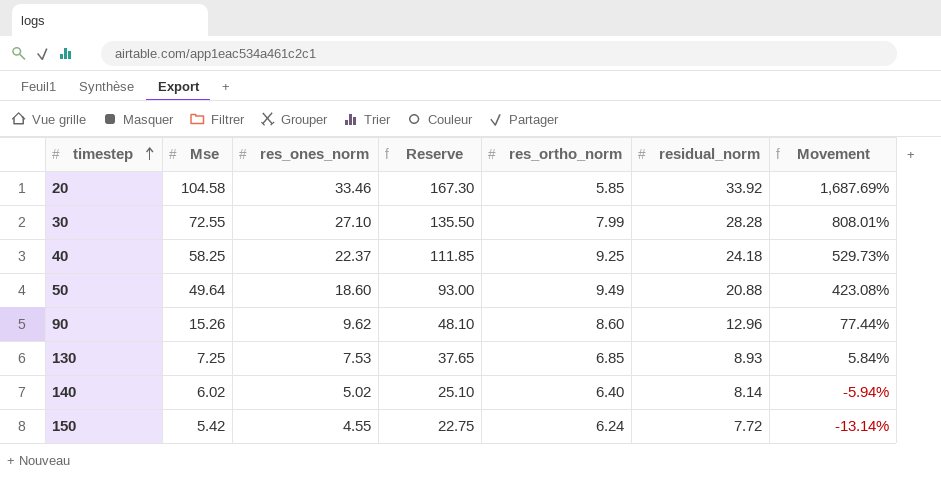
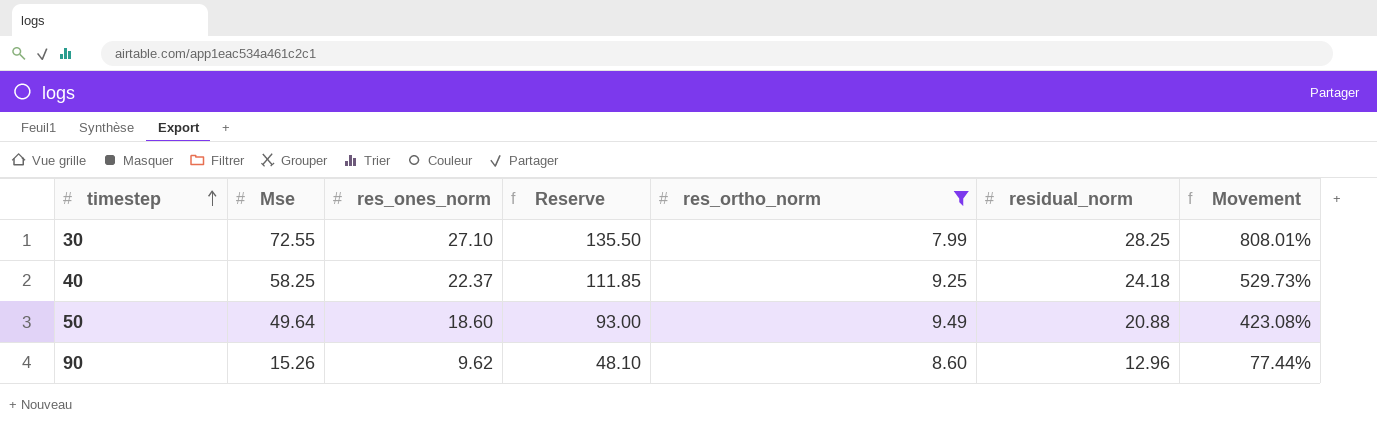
filter: none -> res_ortho_norm >= 7.99
30 | residual_norm: 28.28 -> 28.25

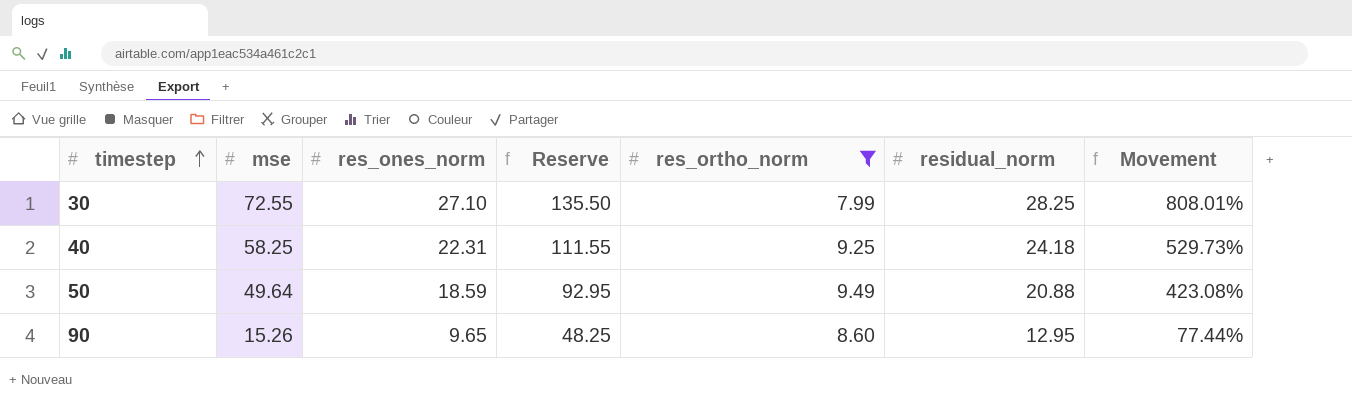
column name: Mse -> mse
40 | res_ones_norm: 22.37 -> 22.31
40 | Reserve: 111.85 -> 111.55
50 | res_ones_norm: 18.60 -> 18.59
50 | Reserve: 93.00 -> 92.95
90 | res_ones_norm: 9.62 -> 9.65
90 | Reserve: 48.10 -> 48.25
90 | residual_norm: 12.96 -> 12.95

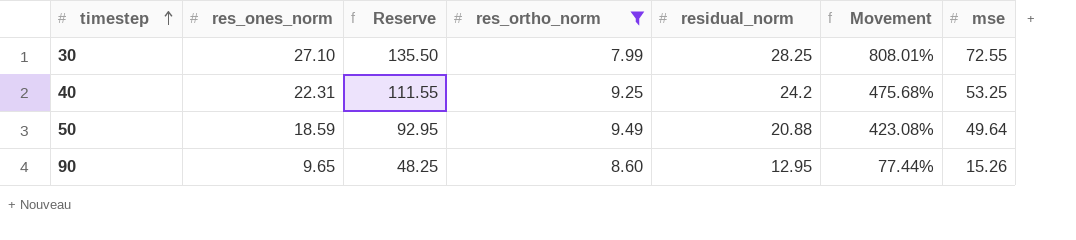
column mse | position: 2 -> 7
40 | residual_norm: 24.18 -> 24.2
40 | Movement: 529.73% -> 475.68%
40 | mse: 58.25 -> 53.25

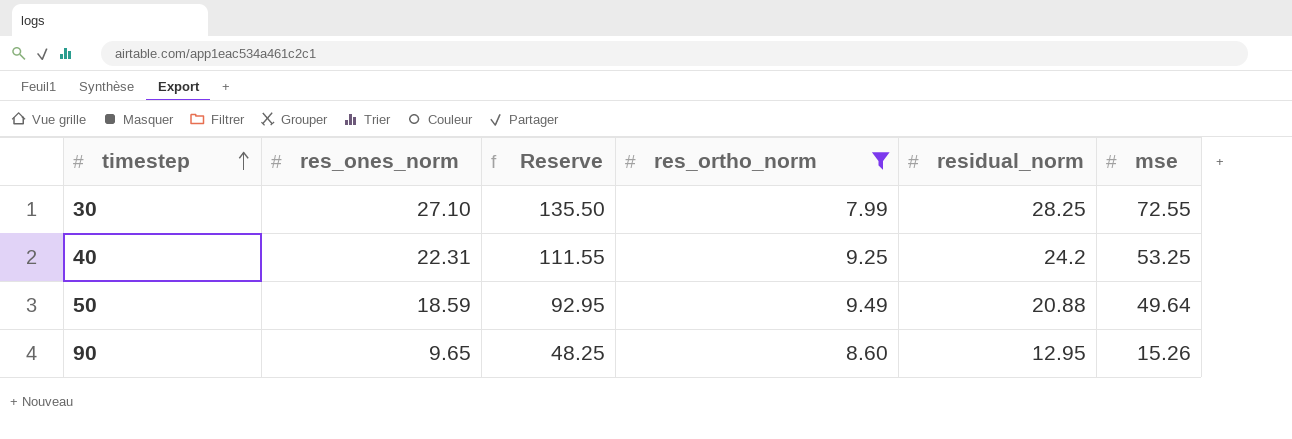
column Movement | formula: ([mse] - [res_ortho_norm]) / [res_ortho_norm] -> none

